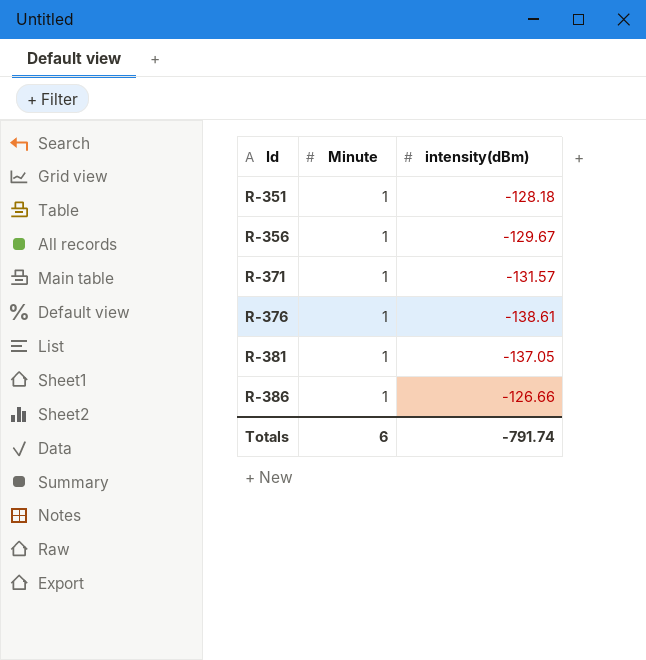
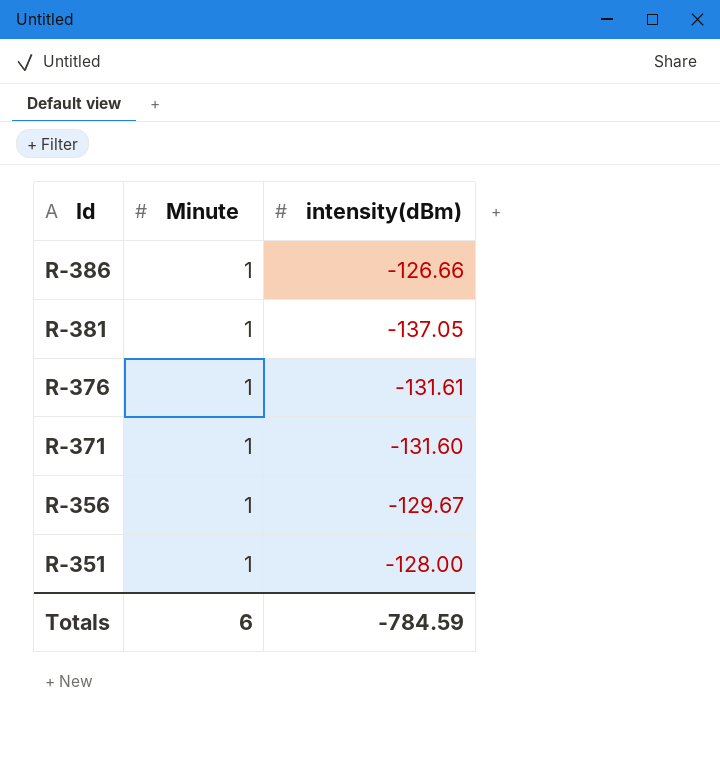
row order: Id ascending -> Id descending
R-376 | intensity(dBm): -138.61 -> -131.61
R-371 | intensity(dBm): -131.57 -> -131.60
R-351 | intensity(dBm): -128.18 -> -128.00
Totals | intensity(dBm): -791.74 -> -784.59

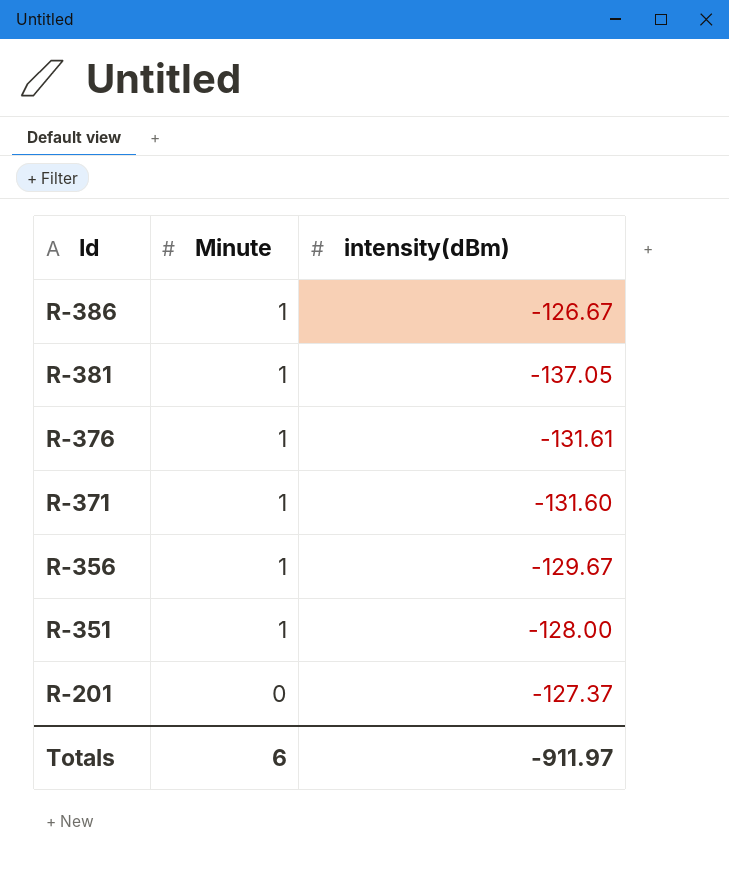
R-386 | intensity(dBm): -126.66 -> -126.67
row R-201: none -> 0 | -127.37
Totals | intensity(dBm): -784.59 -> -911.97

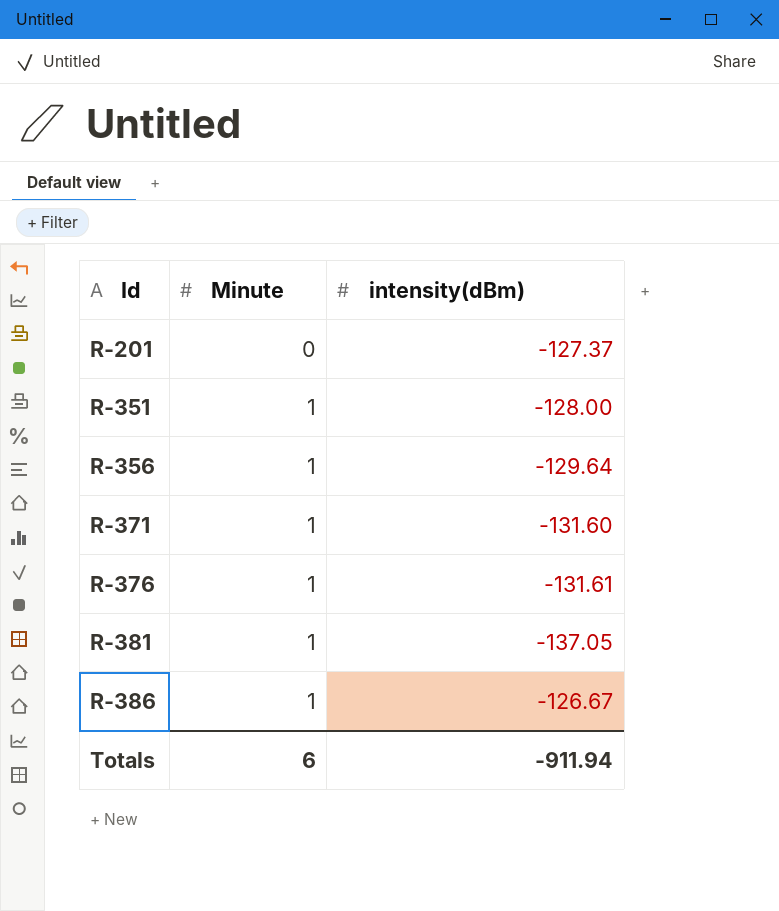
row order: Id descending -> Id ascending
R-356 | intensity(dBm): -129.67 -> -129.64
Totals | intensity(dBm): -911.97 -> -911.94

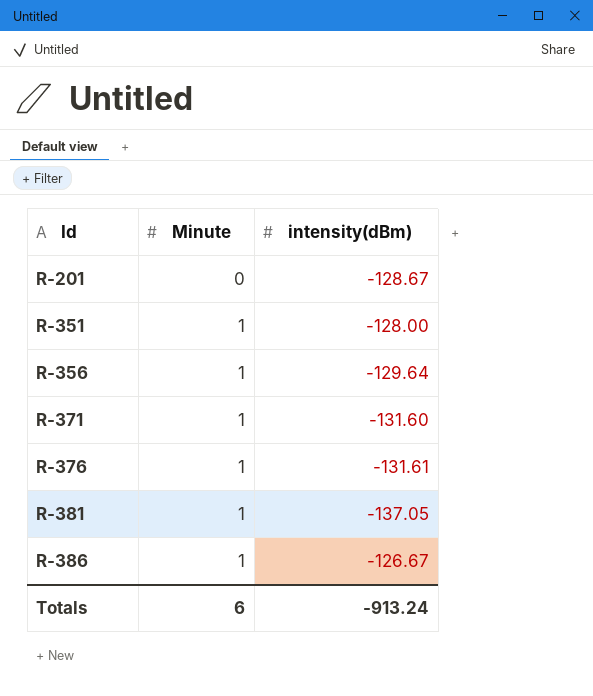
R-201 | intensity(dBm): -127.37 -> -128.67
Totals | intensity(dBm): -911.94 -> -913.24

